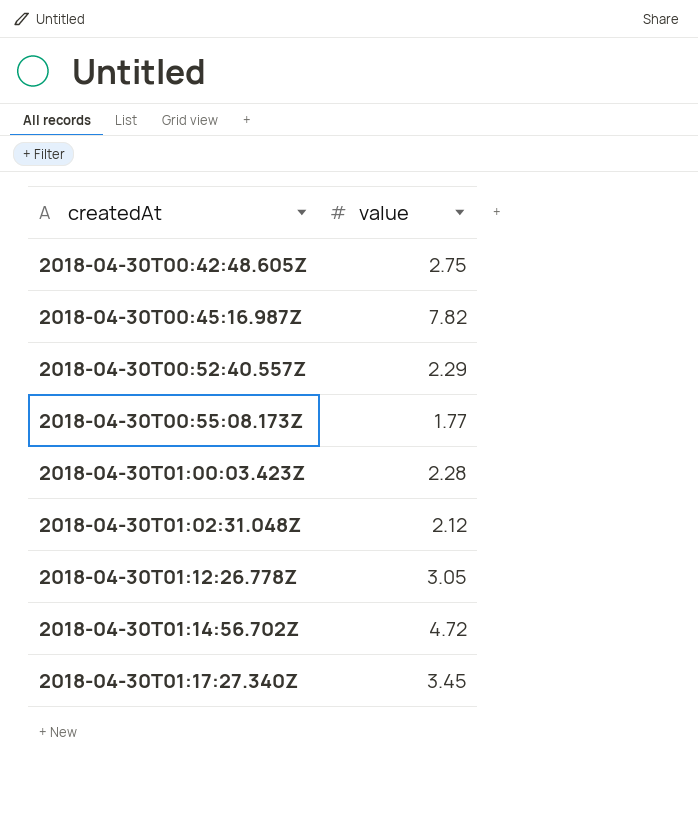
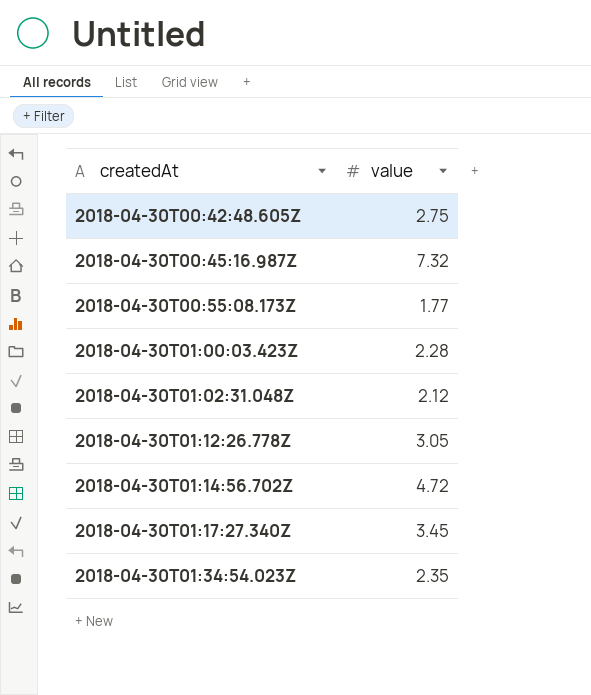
row 2018-04-30T00:52:40.557Z: 2.29 -> none
2018-04-30T00:45:16.987Z | value: 7.82 -> 7.32
row 2018-04-30T01:34:54.023Z: none -> 2.35

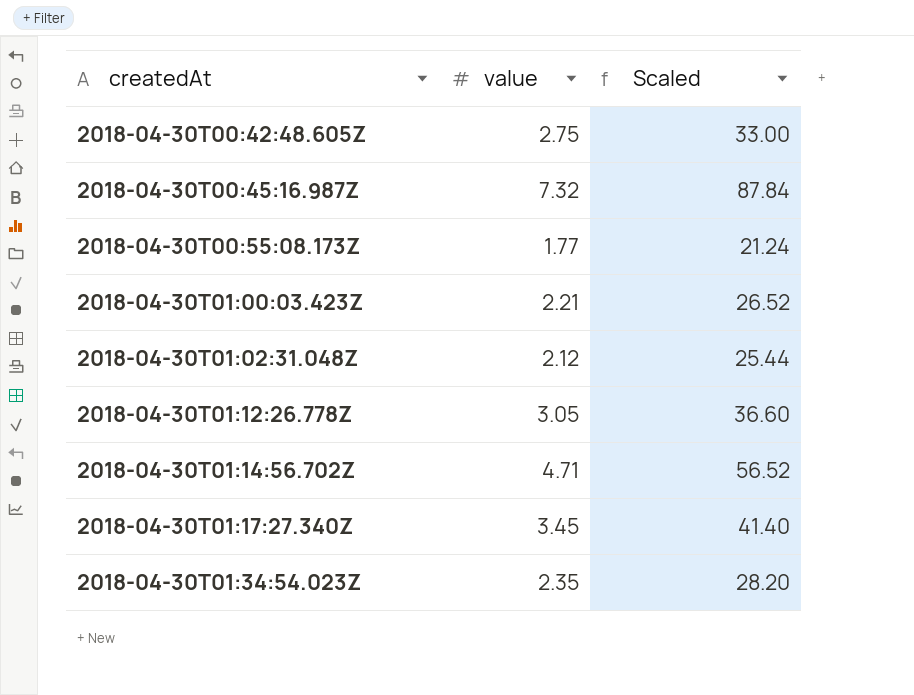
column Scaled | formula: none -> [value] * 12
2018-04-30T01:00:03.423Z | value: 2.28 -> 2.21
2018-04-30T01:14:56.702Z | value: 4.72 -> 4.71

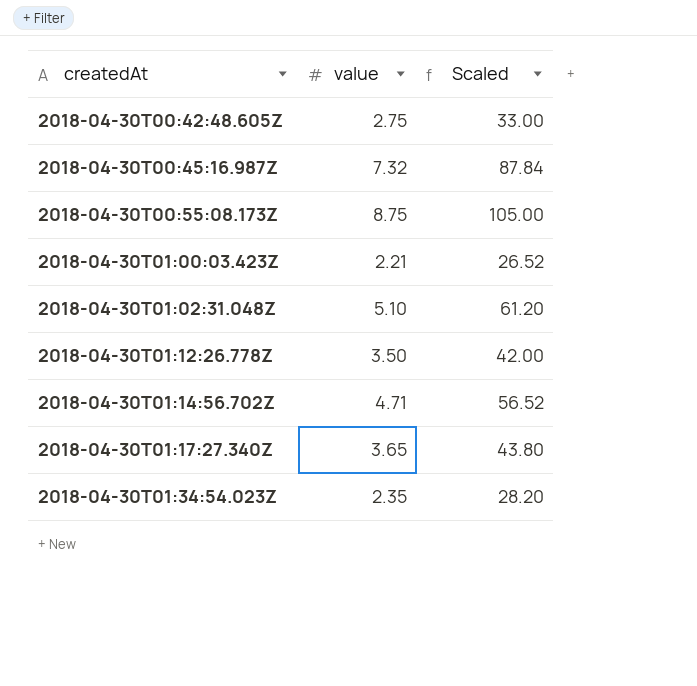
2018-04-30T00:55:08.173Z | value: 1.77 -> 8.75
2018-04-30T00:55:08.173Z | Scaled: 21.24 -> 105.00
2018-04-30T01:02:31.048Z | value: 2.12 -> 5.10
2018-04-30T01:02:31.048Z | Scaled: 25.44 -> 61.20
2018-04-30T01:12:26.778Z | value: 3.05 -> 3.50
2018-04-30T01:12:26.778Z | Scaled: 36.60 -> 42.00
2018-04-30T01:17:27.340Z | value: 3.45 -> 3.65
2018-04-30T01:17:27.340Z | Scaled: 41.40 -> 43.80

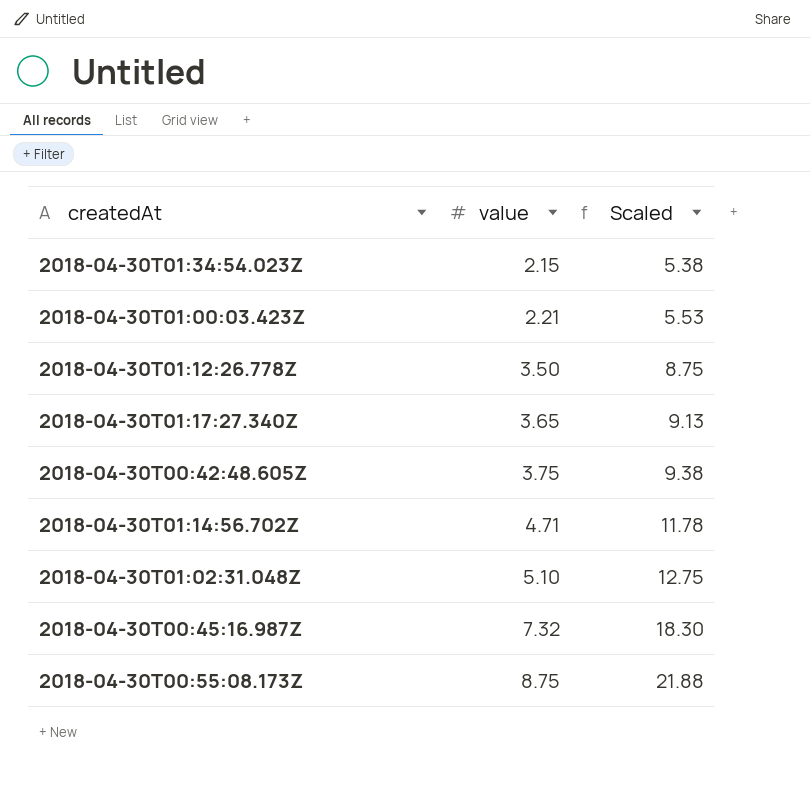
row order: createdAt ascending -> value ascending
column Scaled | formula: [value] * 12 -> [value] * 2.5
2018-04-30T01:34:54.023Z | value: 2.35 -> 2.15
2018-04-30T00:42:48.605Z | value: 2.75 -> 3.75

